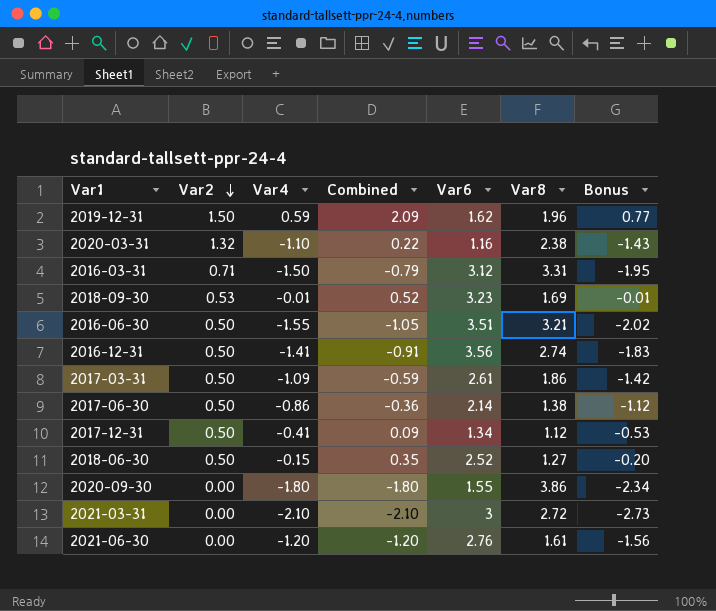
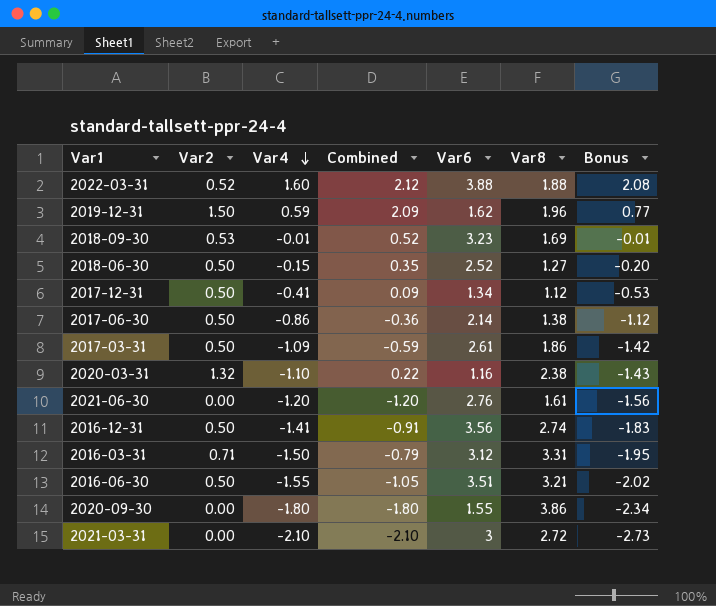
row order: Var2 descending -> Var4 descending
row 2022-03-31: none -> 0.52 | 1.60 | 2.12 | 3.88 | 1.88 | 2.08

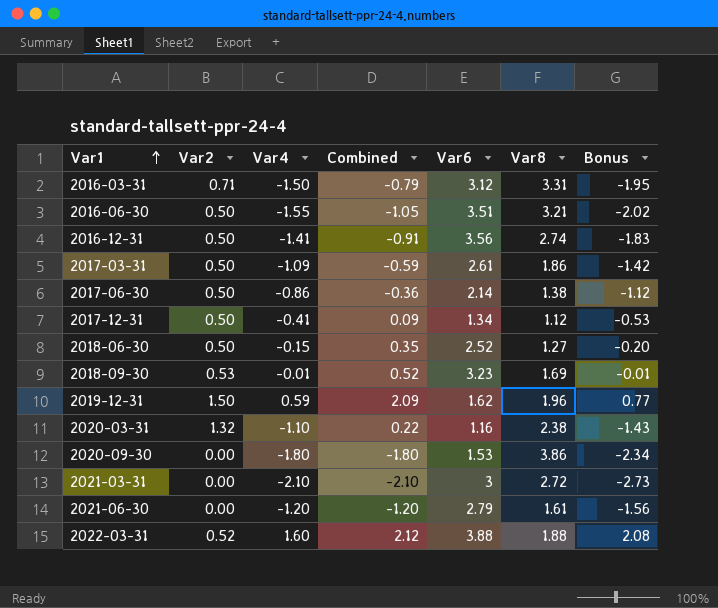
row order: Var4 descending -> Var1 ascending
2020-09-30 | Var6: 1.55 -> 1.53
2021-06-30 | Var6: 2.76 -> 2.79

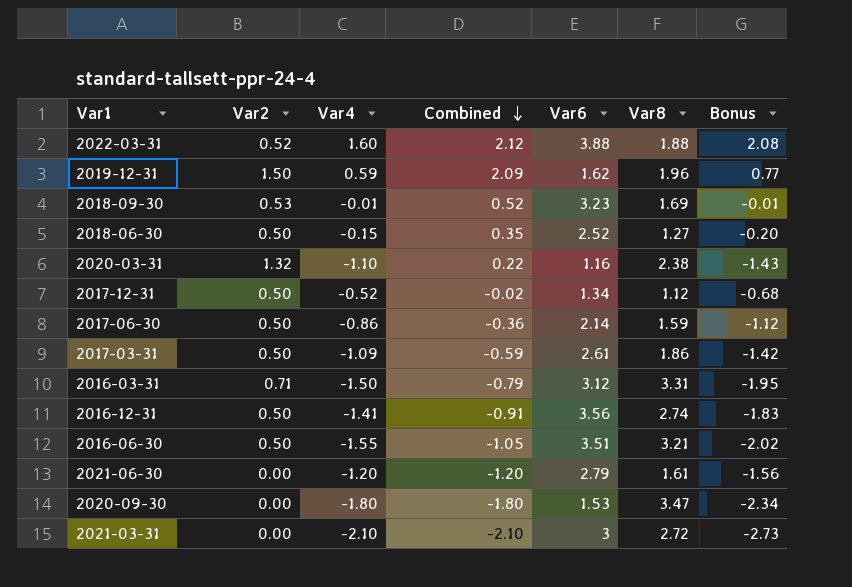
row order: Var1 ascending -> Combined descending
2017-12-31 | Var4: -0.41 -> -0.52
2017-12-31 | Combined: 0.09 -> -0.02
2017-12-31 | Bonus: -0.53 -> -0.68
2017-06-30 | Var8: 1.38 -> 1.59
2020-09-30 | Var8: 3.86 -> 3.47

